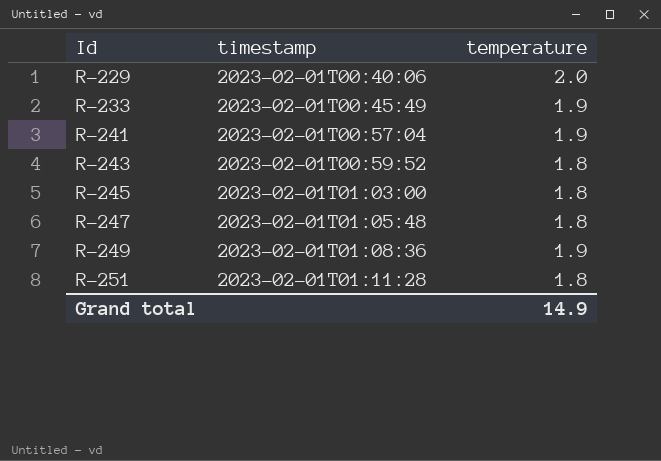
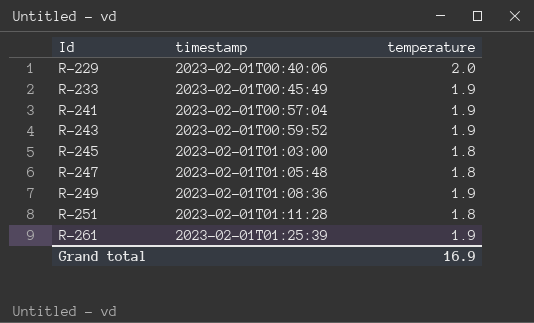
R-243 | temperature: 1.8 -> 1.9
row R-261: none -> 2023-02-01T01:25:39 | 1.9
Grand total | temperature: 14.9 -> 16.9

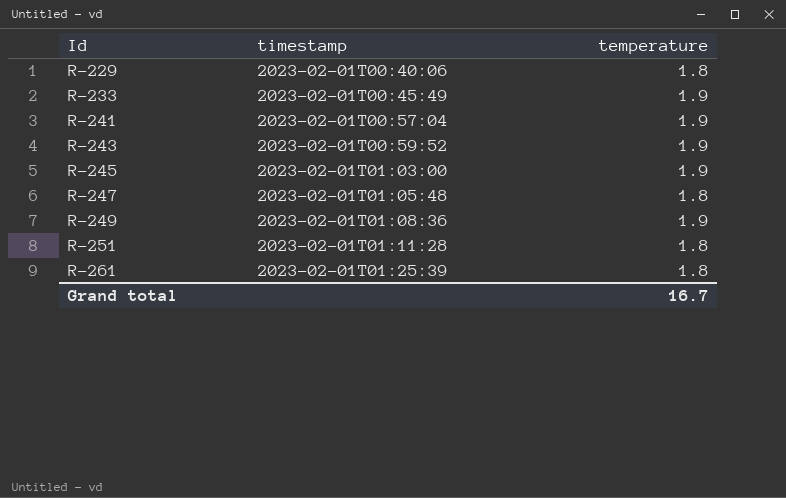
R-229 | temperature: 2.0 -> 1.8
R-245 | temperature: 1.8 -> 1.9
R-261 | temperature: 1.9 -> 1.8
Grand total | temperature: 16.9 -> 16.7

